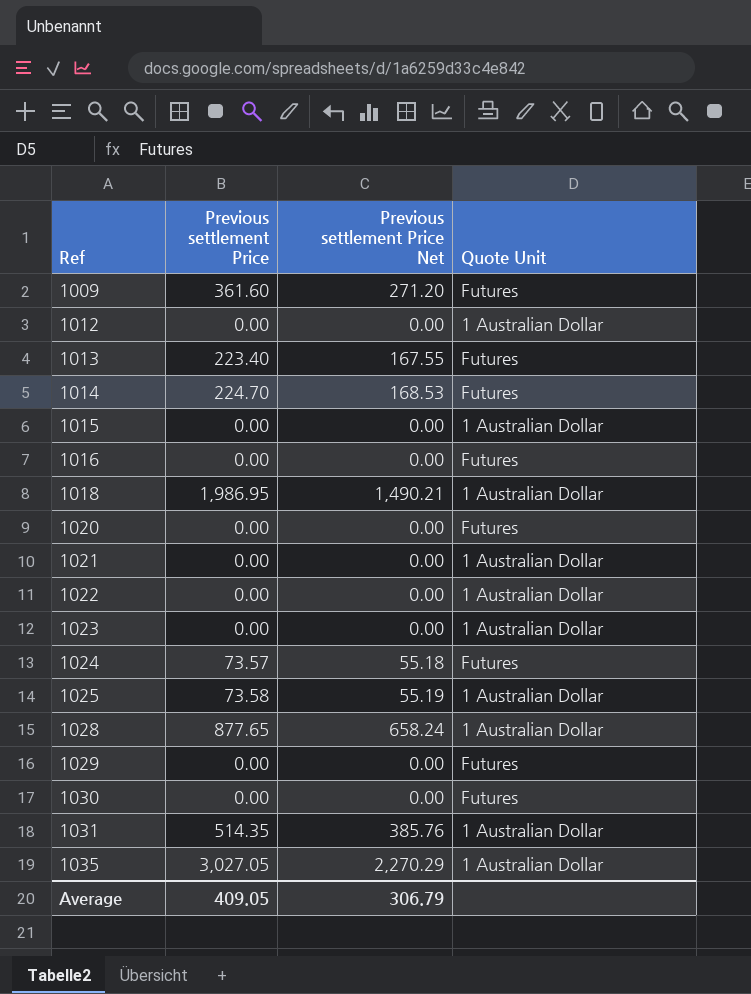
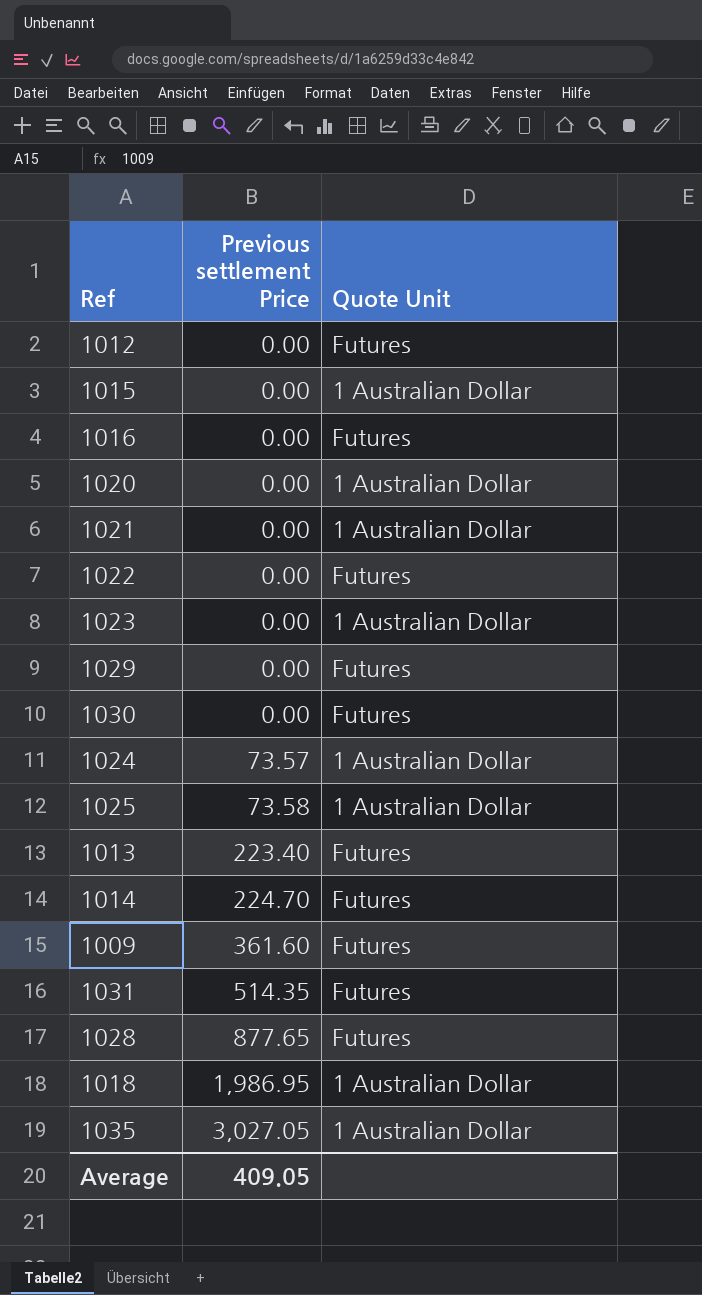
row order: Ref ascending -> Previous settlement Price ascending
column Previous settlement Price Net | formula: [Previous settlement Price] * 0.75 -> none
1012 | Quote Unit: 1 Australian Dollar -> Futures
1020 | Quote Unit: Futures -> 1 Australian Dollar
1022 | Quote Unit: 1 Australian Dollar -> Futures
1024 | Quote Unit: Futures -> 1 Australian Dollar
1031 | Quote Unit: 1 Australian Dollar -> Futures
1028 | Quote Unit: 1 Australian Dollar -> Futures

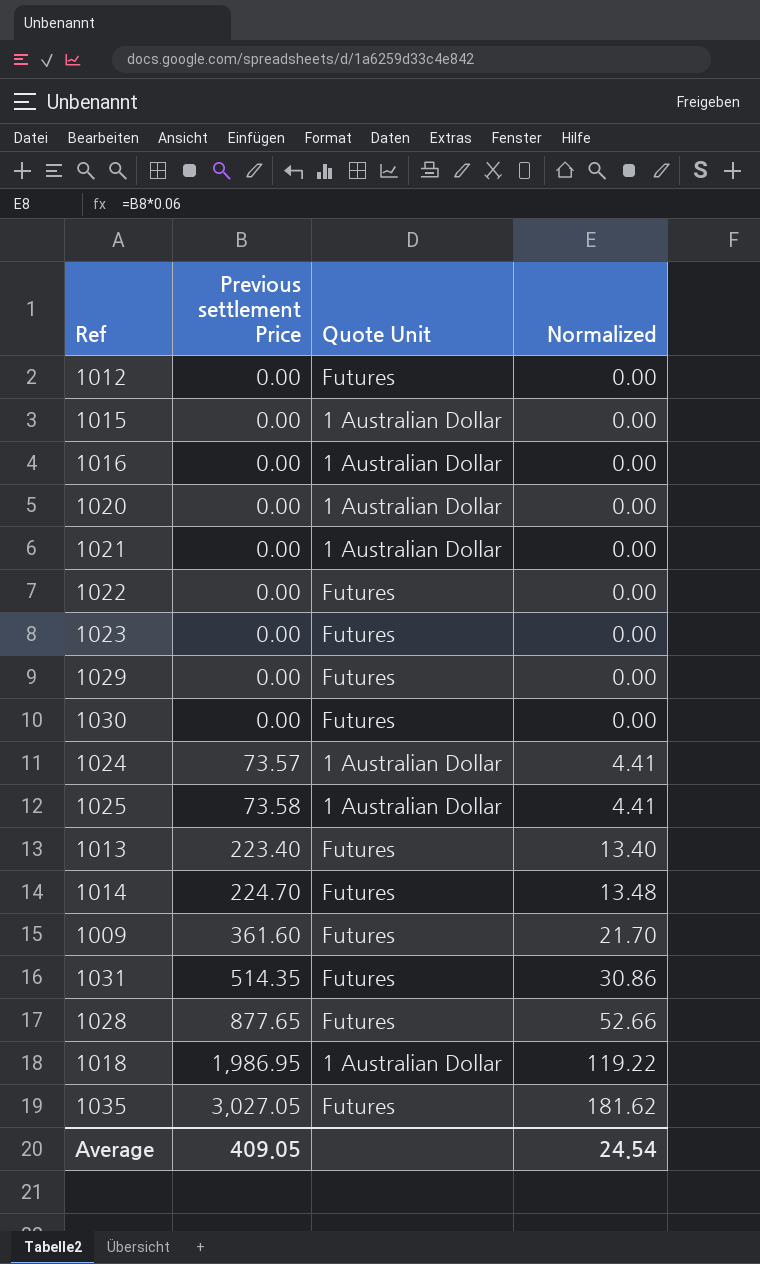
column Normalized | formula: none -> [Previous settlement Price] * 0.06
1016 | Quote Unit: Futures -> 1 Australian Dollar
1023 | Quote Unit: 1 Australian Dollar -> Futures
1035 | Quote Unit: 1 Australian Dollar -> Futures

